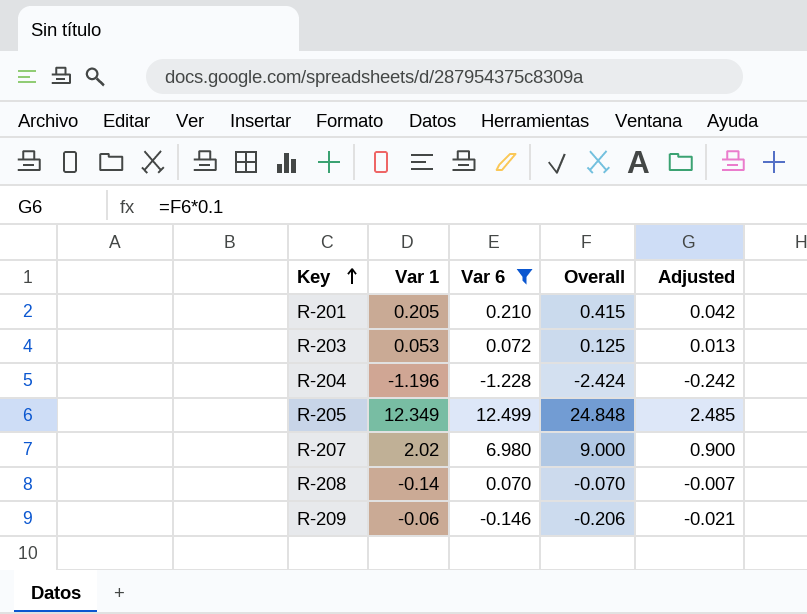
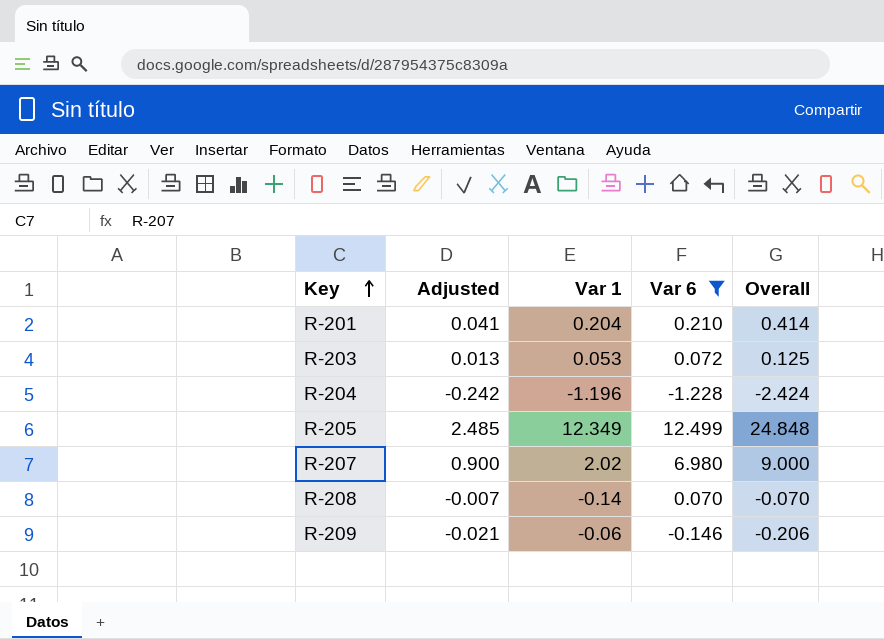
column Adjusted | position: 5 -> 2
R-201 | Adjusted: 0.042 -> 0.041
R-201 | Var 1: 0.205 -> 0.204
R-201 | Overall: 0.415 -> 0.414

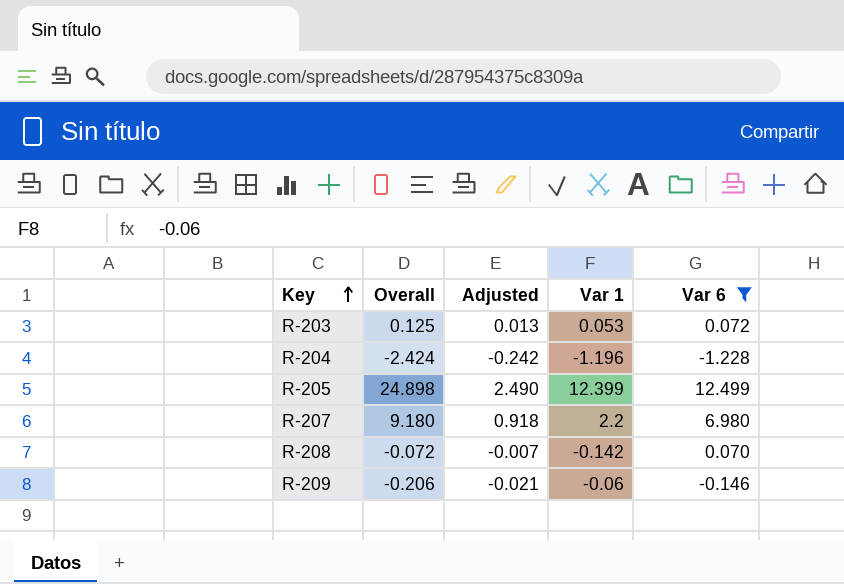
column Overall | position: 5 -> 2
row R-201: 0.041 | 0.204 | 0.210 | 0.414 -> none
R-205 | Overall: 24.848 -> 24.898
R-205 | Adjusted: 2.485 -> 2.490
R-205 | Var 1: 12.349 -> 12.399
R-207 | Overall: 9.000 -> 9.180
R-207 | Adjusted: 0.900 -> 0.918
R-207 | Var 1: 2.02 -> 2.2
R-208 | Overall: -0.070 -> -0.072
R-208 | Var 1: -0.14 -> -0.142

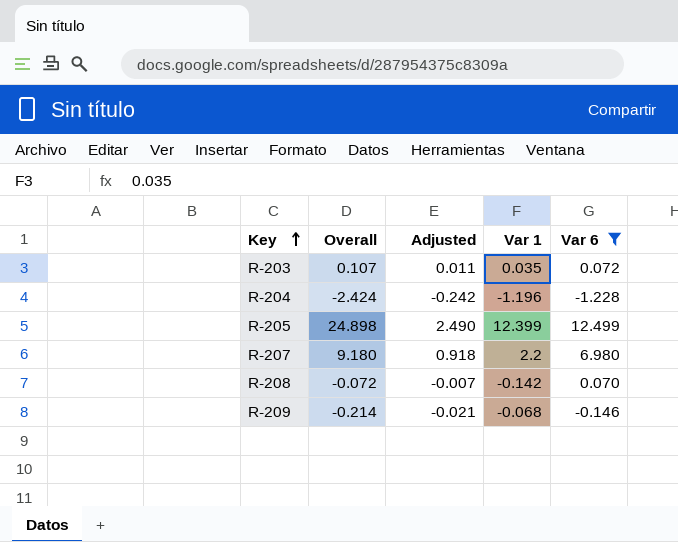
R-203 | Overall: 0.125 -> 0.107
R-203 | Adjusted: 0.013 -> 0.011
R-203 | Var 1: 0.053 -> 0.035
R-209 | Overall: -0.206 -> -0.214
R-209 | Var 1: -0.06 -> -0.068

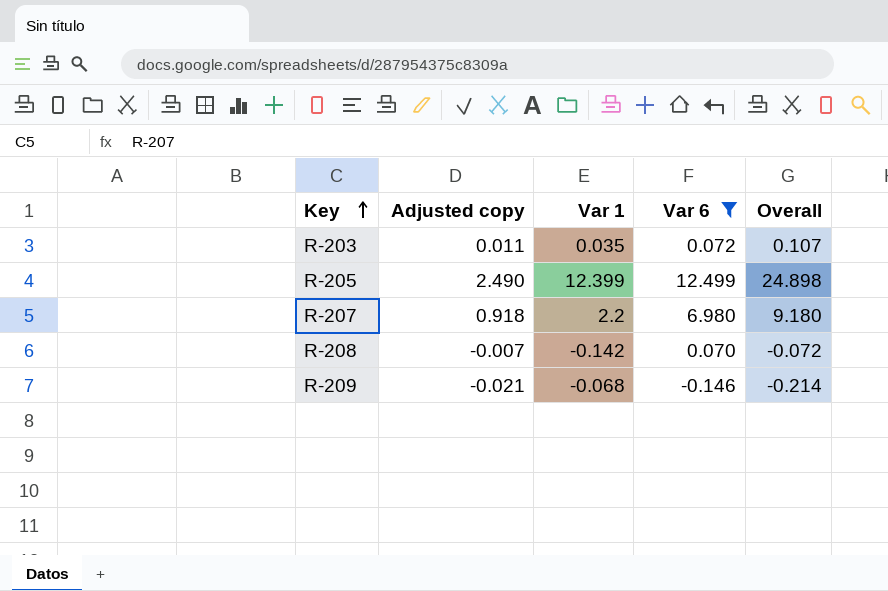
column name: Adjusted -> Adjusted copy
column Overall | position: 2 -> 5
row R-204: -2.424 | -0.242 | -1.196 | -1.228 -> none

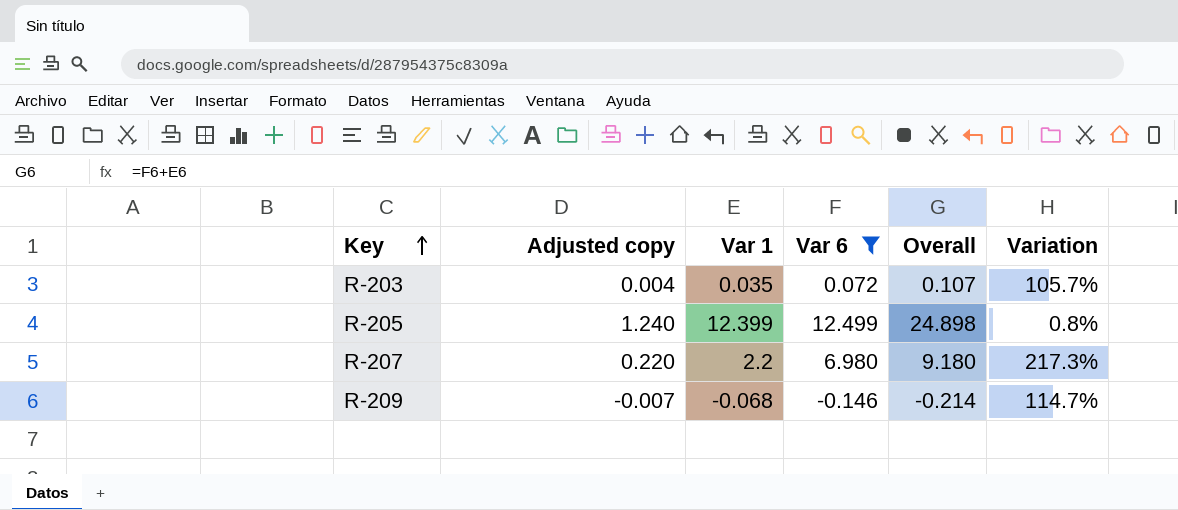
column Adjusted copy | formula: [Overall] * 0.1 -> [Var 1] * 0.1
column Variation | formula: none -> ([Var 6] - [Var 1]) / [Var 1]
row R-208: -0.007 | -0.142 | 0.070 | -0.072 -> none

